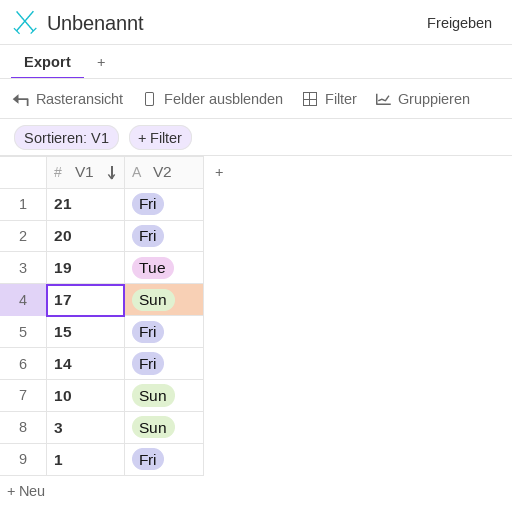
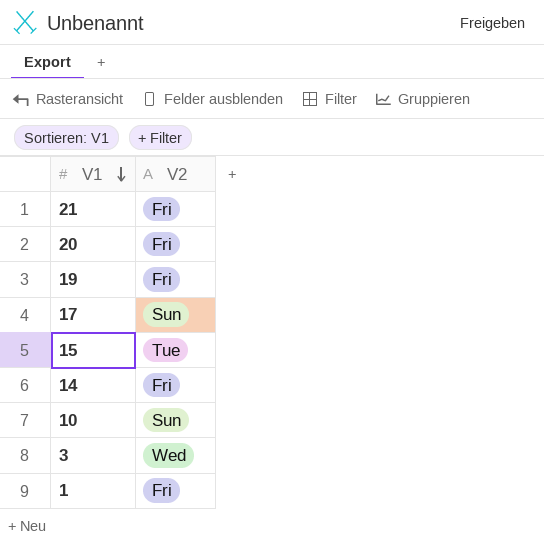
19 | V2: Tue -> Fri
15 | V2: Fri -> Tue
3 | V2: Sun -> Wed

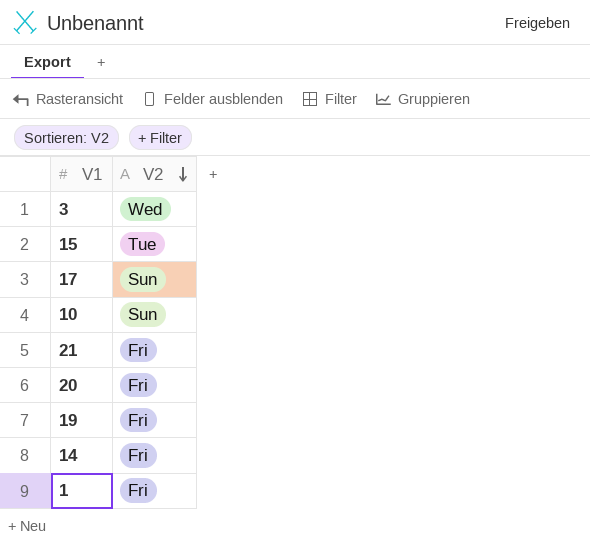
row order: V1 descending -> V2 descending

